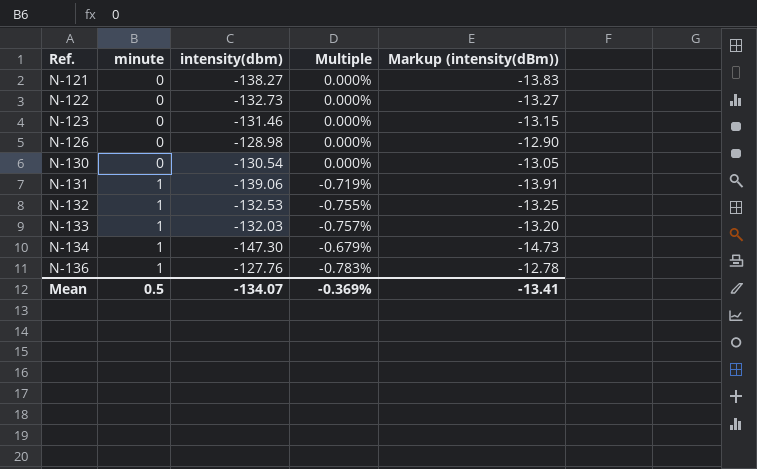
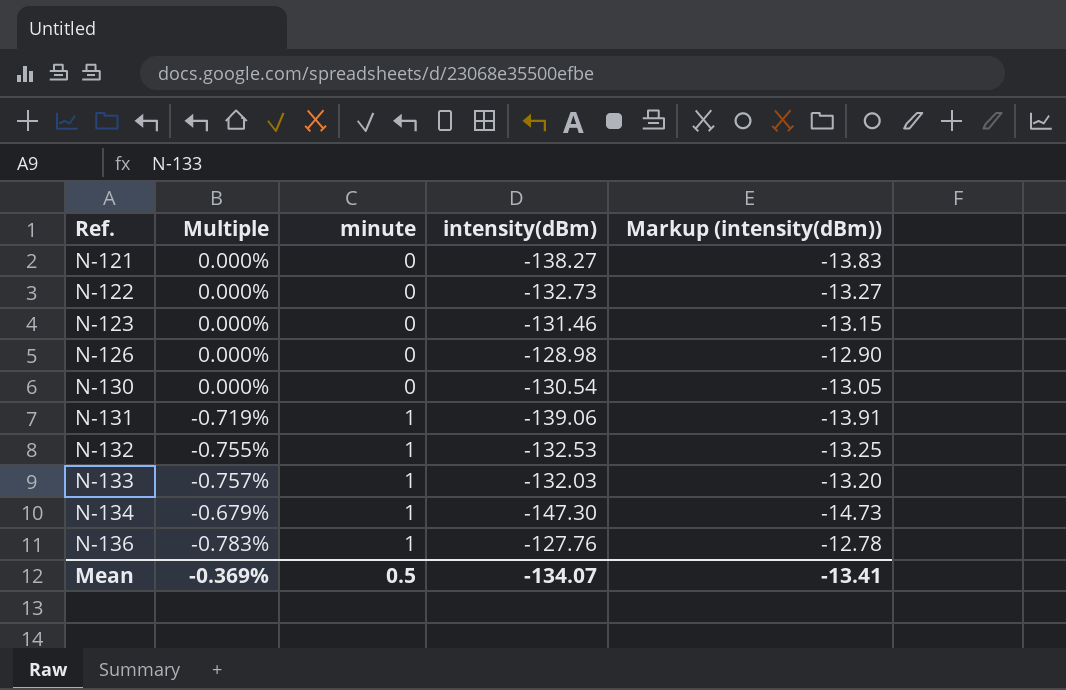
column Multiple | position: 4 -> 2
column name: intensity(dbm) -> intensity(dBm)

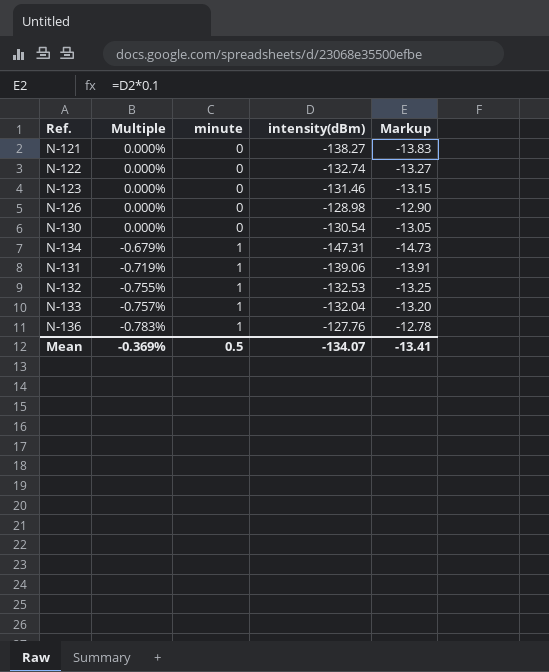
row order: Ref. ascending -> Multiple descending
column name: Markup (intensity(dBm)) -> Markup
N-122 | intensity(dBm): -132.73 -> -132.74
N-134 | intensity(dBm): -147.30 -> -147.31
N-133 | intensity(dBm): -132.03 -> -132.04

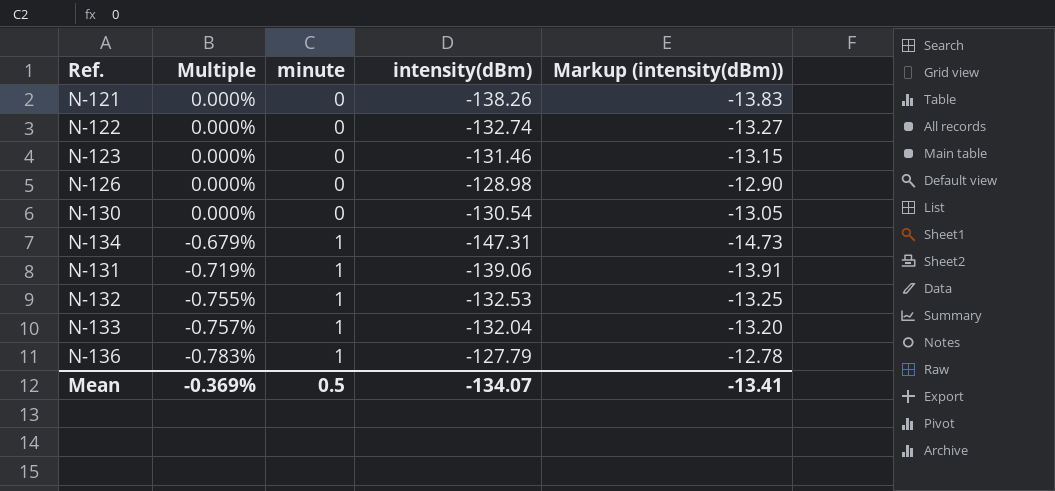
column name: Markup -> Markup (intensity(dBm))
N-121 | intensity(dBm): -138.27 -> -138.26
N-136 | intensity(dBm): -127.76 -> -127.79

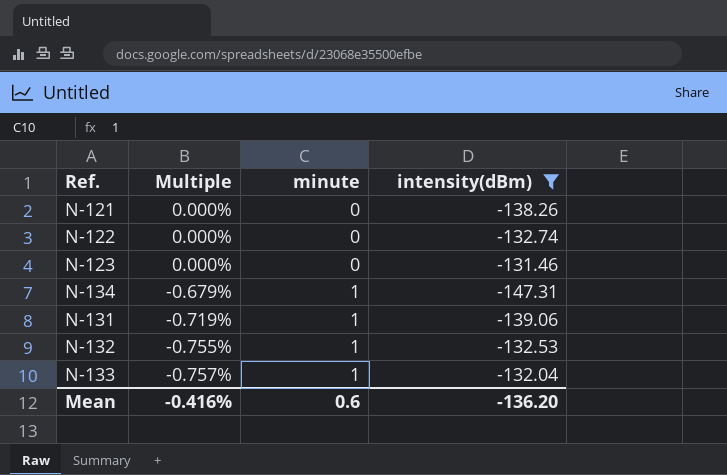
filter: none -> intensity(dBm) <= -131.46
column Markup (intensity(dBm)) | formula: [intensity(dBm)] * 0.1 -> none
Mean | Multiple: -0.369% -> -0.416%
Mean | minute: 0.5 -> 0.6
Mean | intensity(dBm): -134.07 -> -136.20

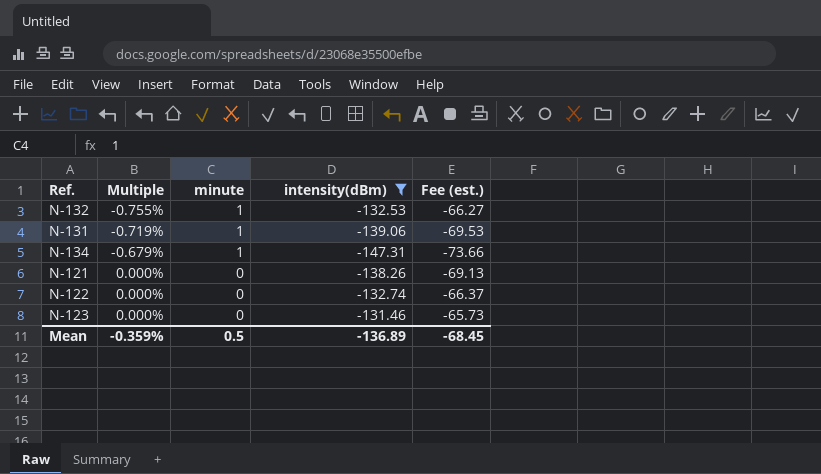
row order: Multiple descending -> Multiple ascending
column Fee (est.) | formula: none -> [intensity(dBm)] * 0.5
row N-133: -0.757% | 1 | -132.04 -> none
Mean | Multiple: -0.416% -> -0.359%
Mean | minute: 0.6 -> 0.5
Mean | intensity(dBm): -136.20 -> -136.89

